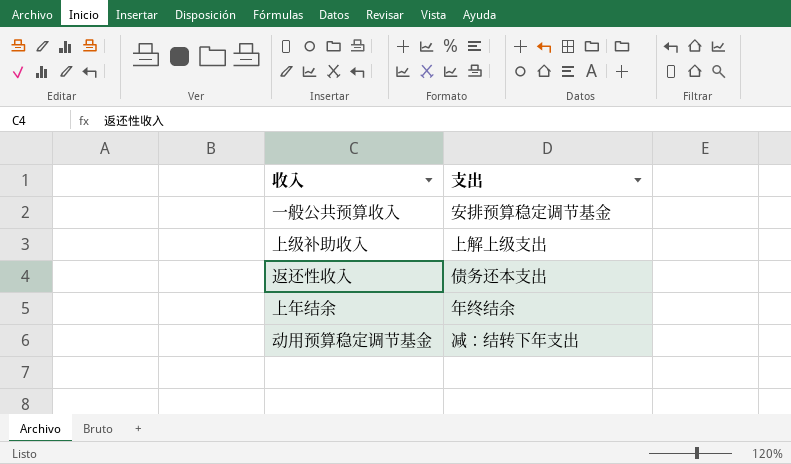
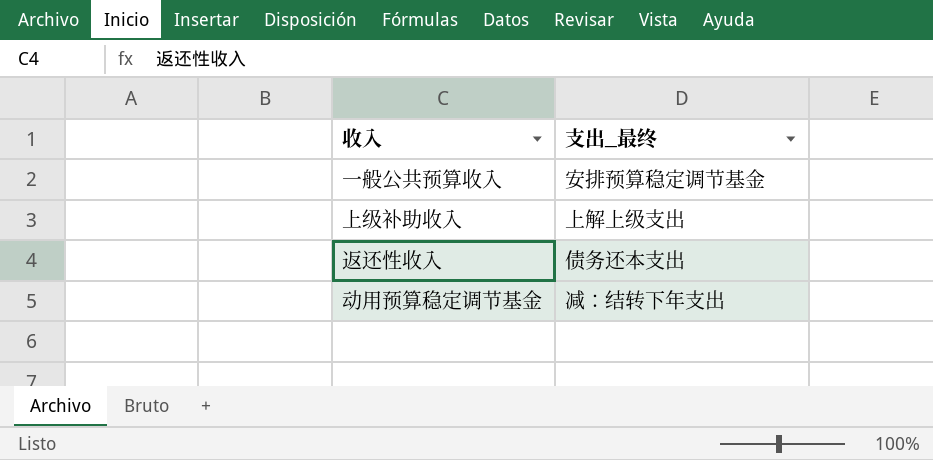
column name: 支出 -> 支出_最终
row 上年结余: 年终结余 -> none

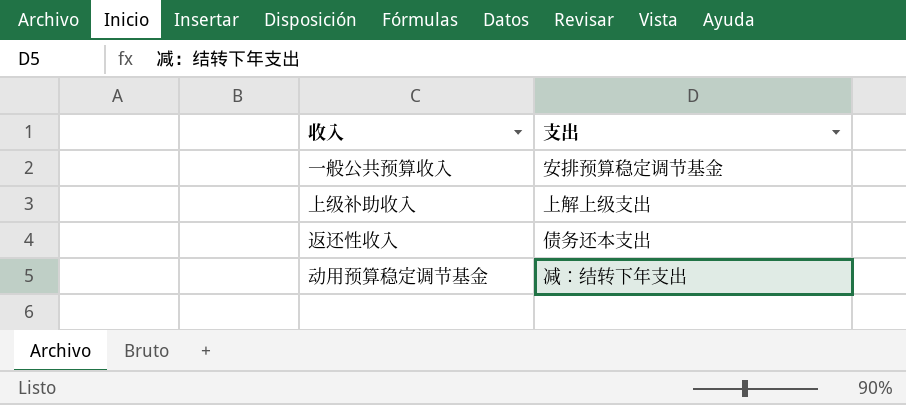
column name: 支出_最终 -> 支出

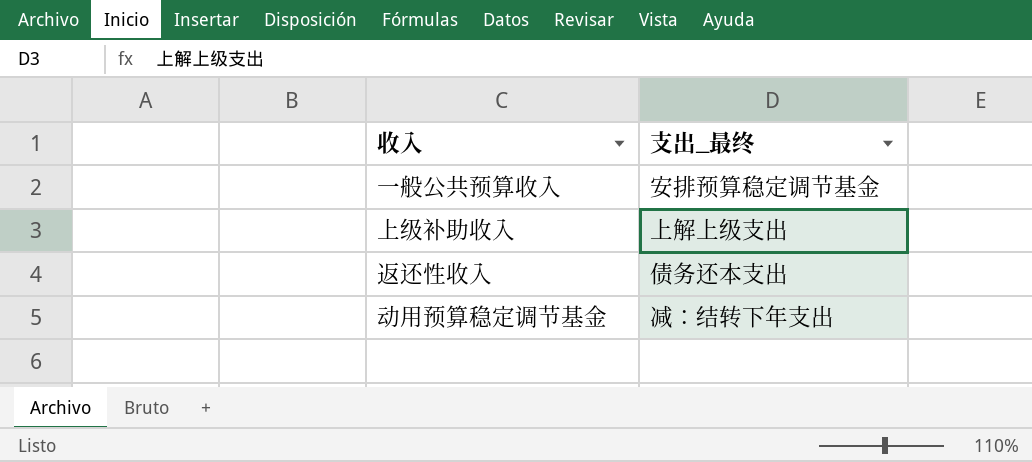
column name: 支出 -> 支出_最终

